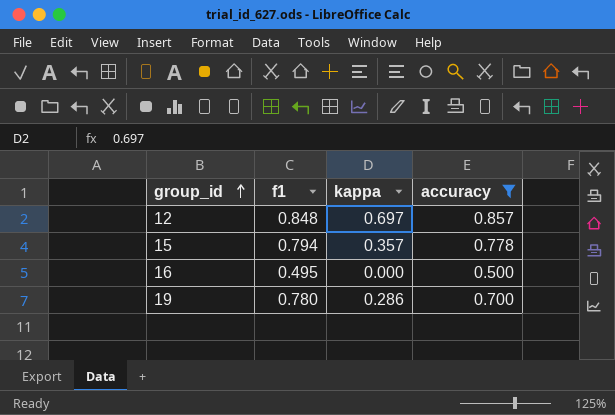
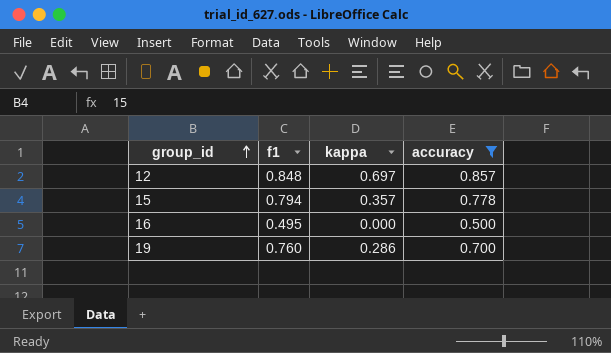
19 | f1: 0.780 -> 0.760

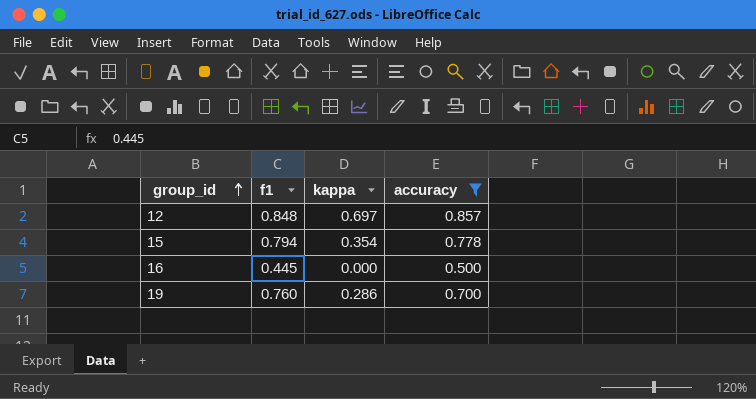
15 | kappa: 0.357 -> 0.354
16 | f1: 0.495 -> 0.445

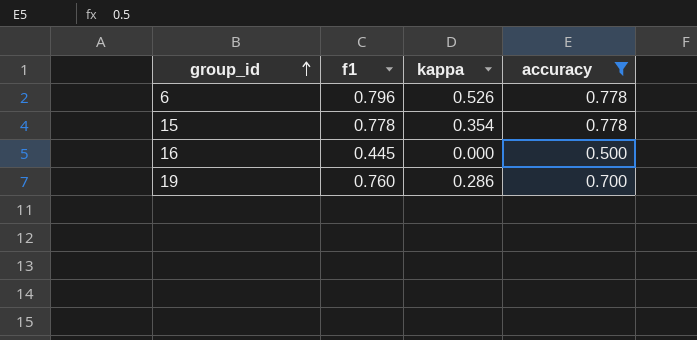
row 12: 0.848 | 0.697 | 0.857 -> none
row 6: none -> 0.796 | 0.526 | 0.778
15 | f1: 0.794 -> 0.778

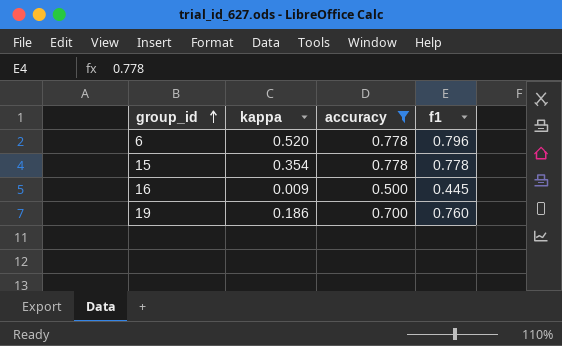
column f1 | position: 2 -> 4
6 | kappa: 0.526 -> 0.520
16 | kappa: 0.000 -> 0.009
19 | kappa: 0.286 -> 0.186

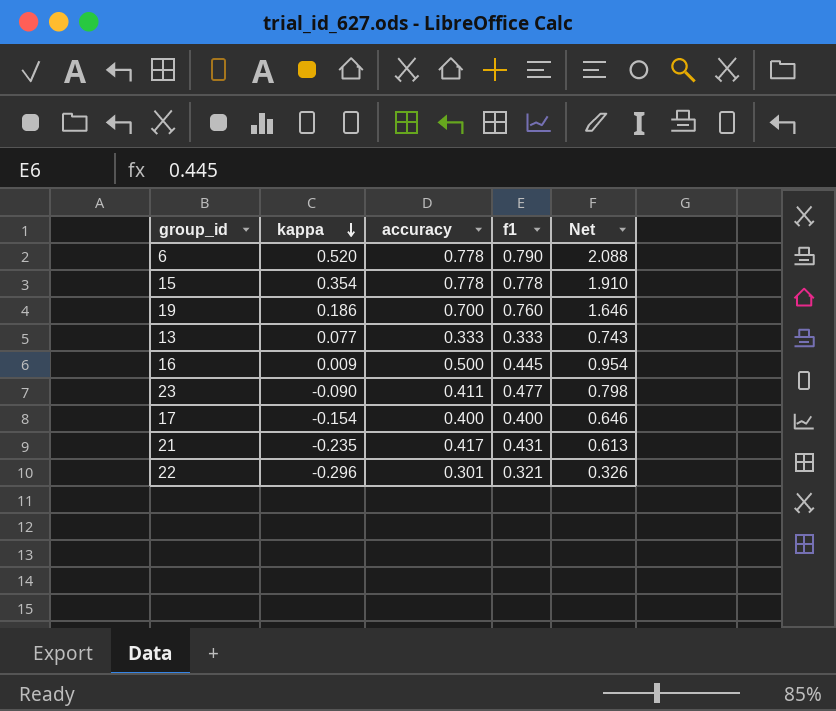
filter: accuracy >= 0.500 -> none
row order: group_id ascending -> kappa descending
column Net | formula: none -> [kappa] + [accuracy] + [f1]
6 | f1: 0.796 -> 0.790

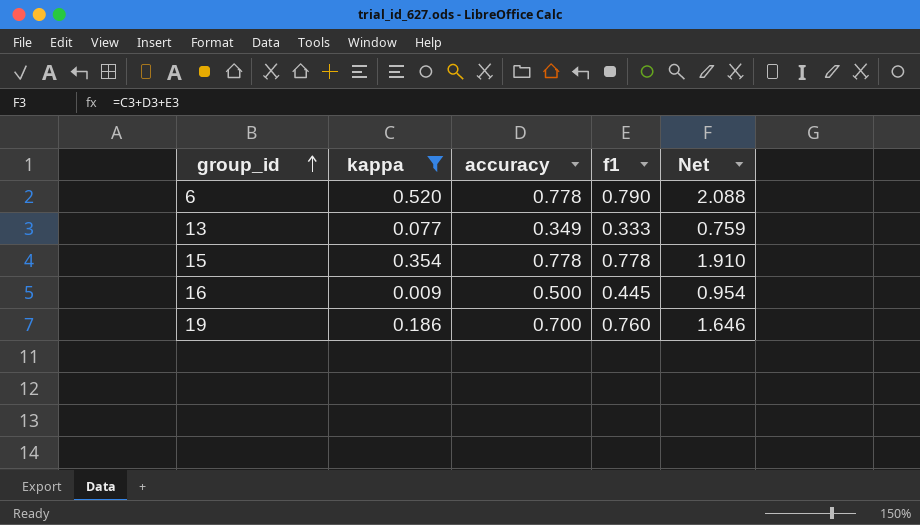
filter: none -> kappa >= 0.009
row order: kappa descending -> group_id ascending
13 | accuracy: 0.333 -> 0.349
13 | Net: 0.743 -> 0.759

